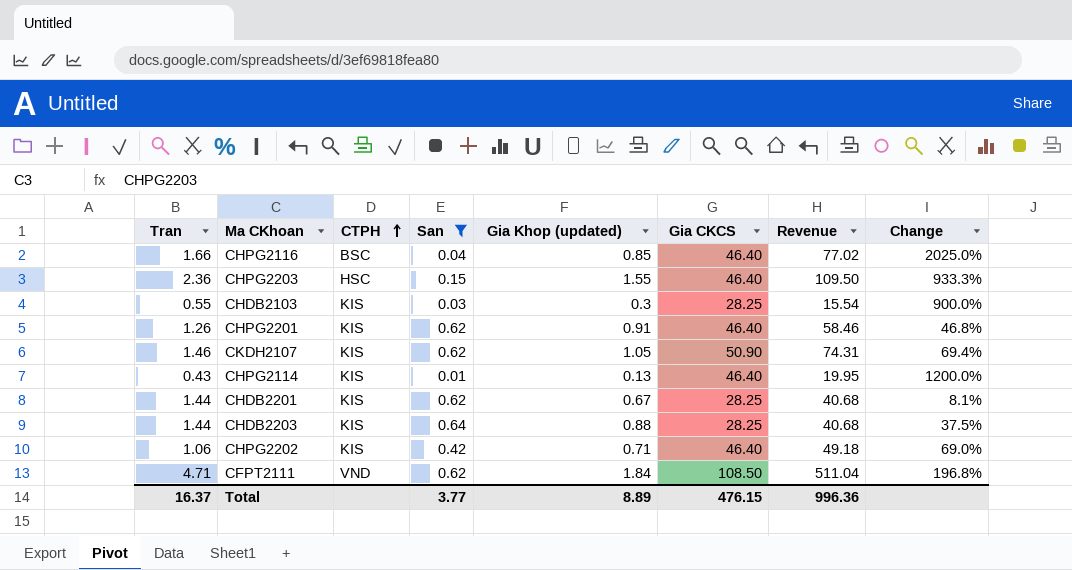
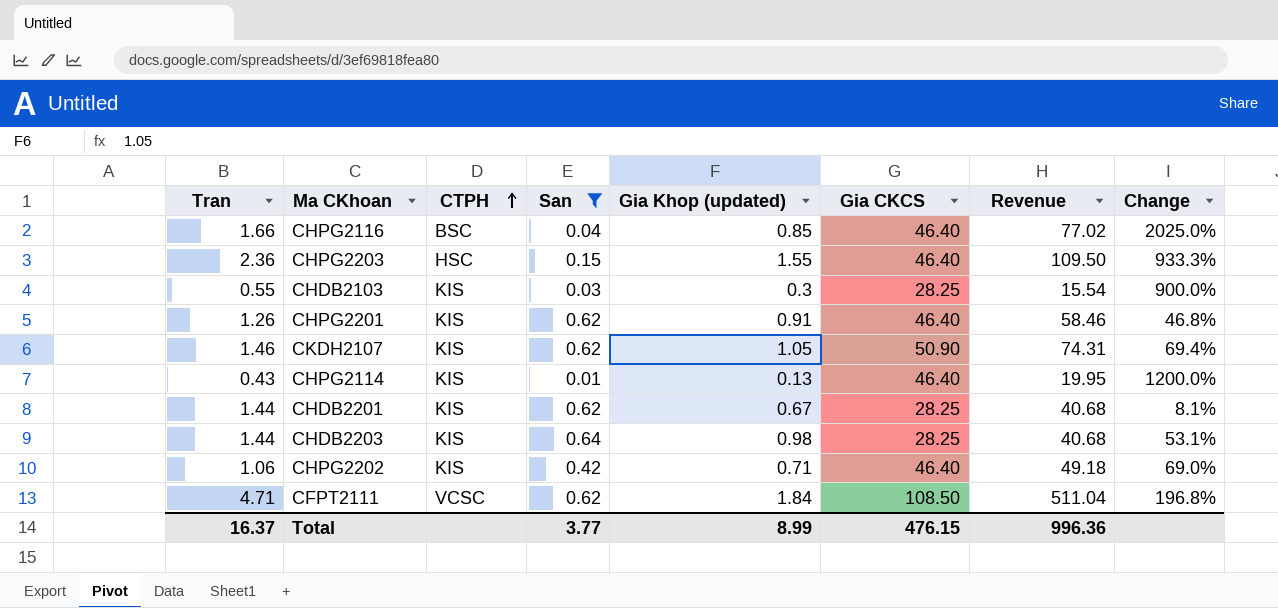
CHDB2203 | Gia Khop (updated): 0.88 -> 0.98
CHDB2203 | Change: 37.5% -> 53.1%
CFPT2111 | CTPH: VND -> VCSC
Total | Gia Khop (updated): 8.89 -> 8.99

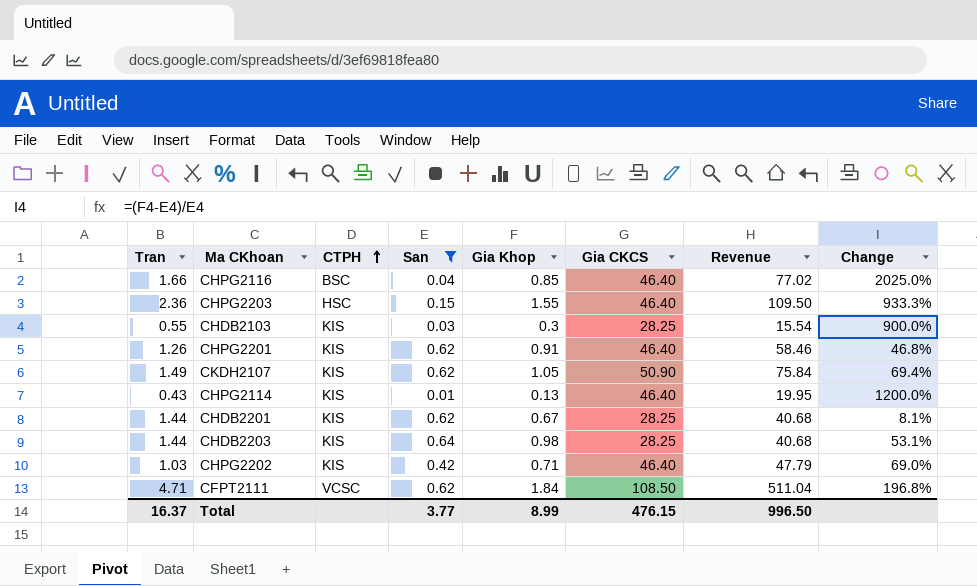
column name: Gia Khop (updated) -> Gia Khop
CKDH2107 | Tran: 1.46 -> 1.49
CKDH2107 | Revenue: 74.31 -> 75.84
CHPG2202 | Tran: 1.06 -> 1.03
CHPG2202 | Revenue: 49.18 -> 47.79
Total | Revenue: 996.36 -> 996.50

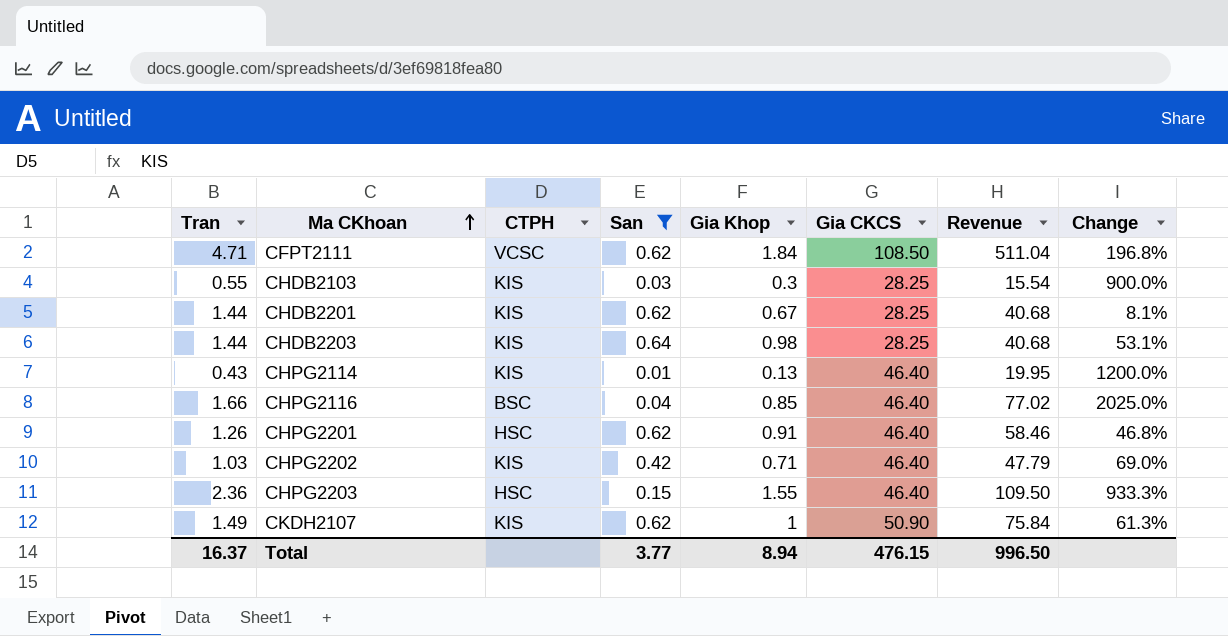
row order: CTPH ascending -> Ma CKhoan ascending
CHPG2201 | CTPH: KIS -> HSC
CKDH2107 | Gia Khop: 1.05 -> 1
CKDH2107 | Change: 69.4% -> 61.3%
Total | Gia Khop: 8.99 -> 8.94

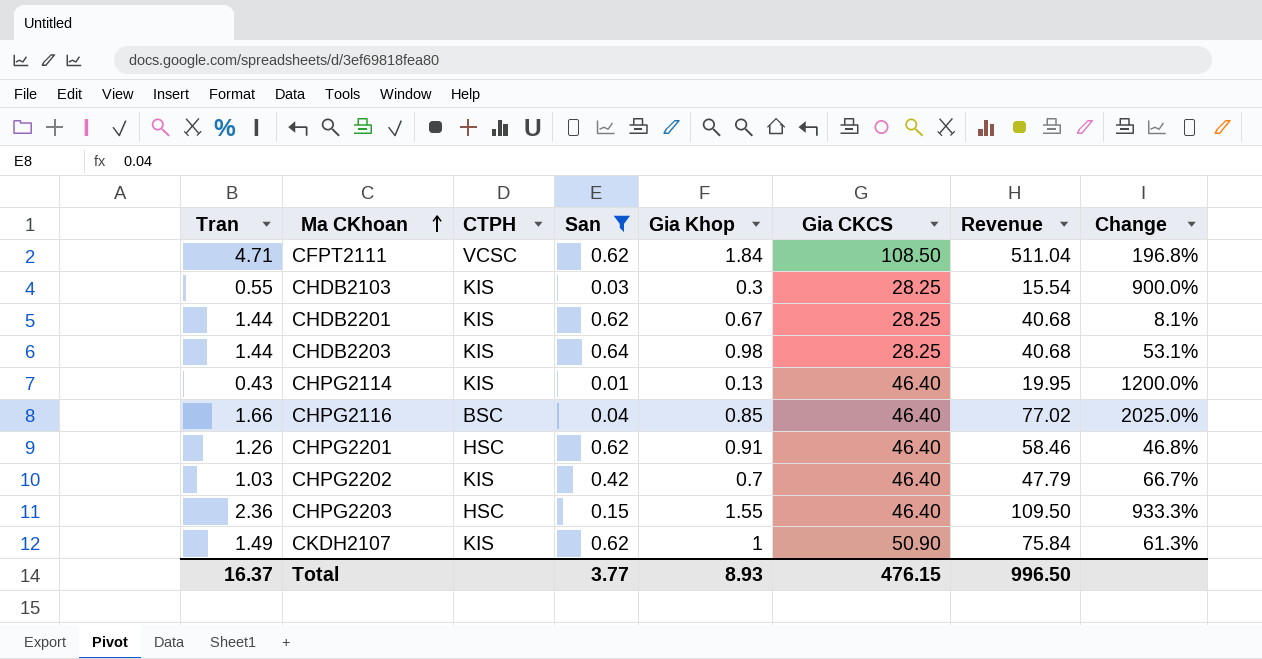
CHPG2202 | Gia Khop: 0.71 -> 0.7
CHPG2202 | Change: 69.0% -> 66.7%
Total | Gia Khop: 8.94 -> 8.93

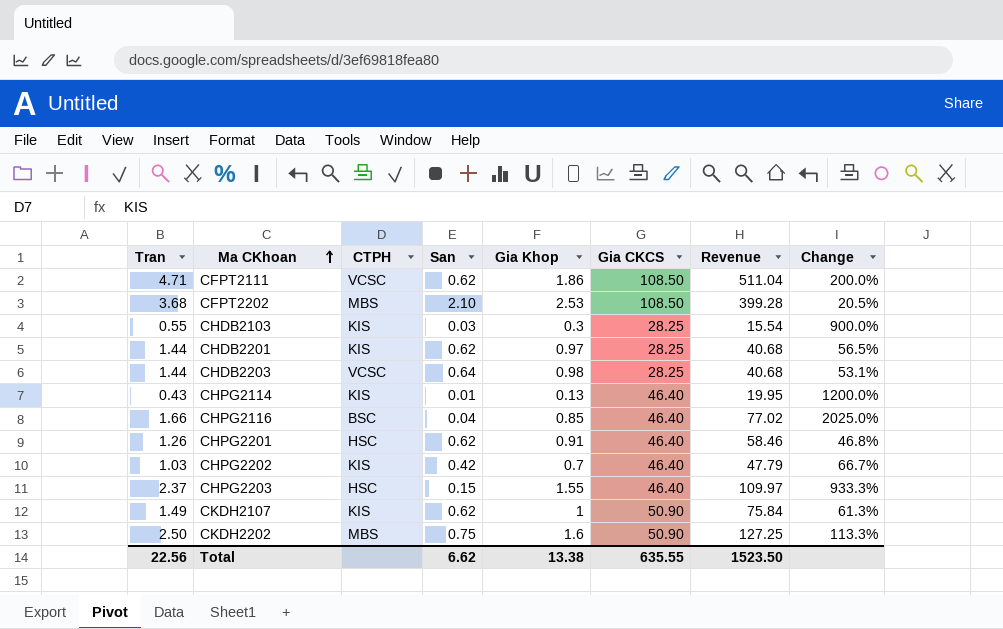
filter: San <= 0.64 -> none
CFPT2111 | Gia Khop: 1.84 -> 1.86
CFPT2111 | Change: 196.8% -> 200.0%
CHDB2201 | Gia Khop: 0.67 -> 0.97
CHDB2201 | Change: 8.1% -> 56.5%
CHDB2203 | CTPH: KIS -> VCSC
CHPG2203 | Tran: 2.36 -> 2.37
CHPG2203 | Revenue: 109.50 -> 109.97
Total | Tran: 16.37 -> 22.56
Total | San: 3.77 -> 6.62
Total | Gia Khop: 8.93 -> 13.38
Total | Gia CKCS: 476.15 -> 635.55
Total | Revenue: 996.50 -> 1523.50

